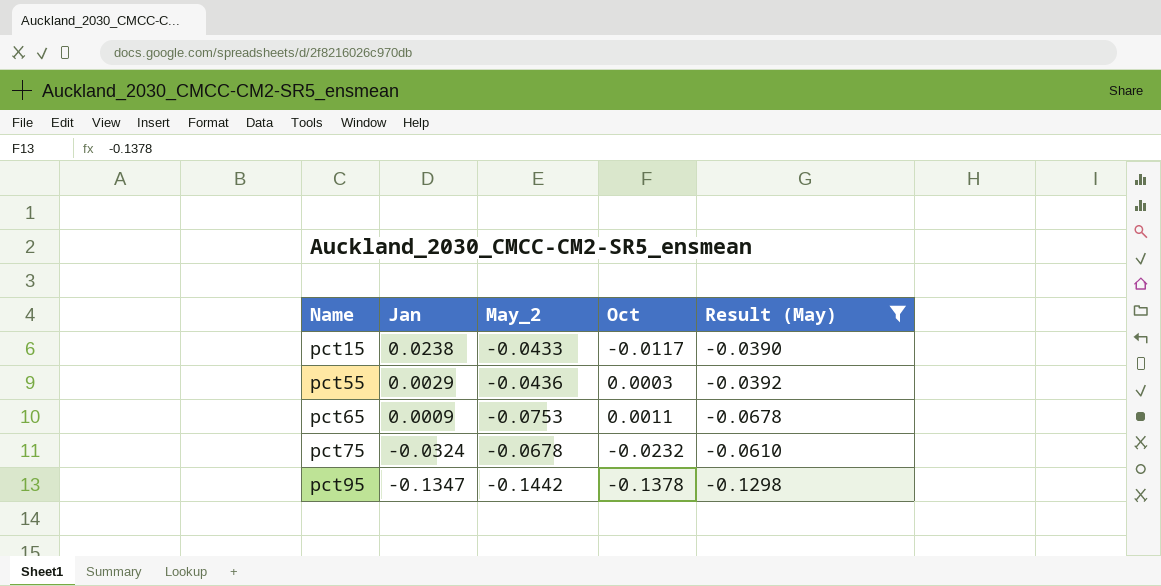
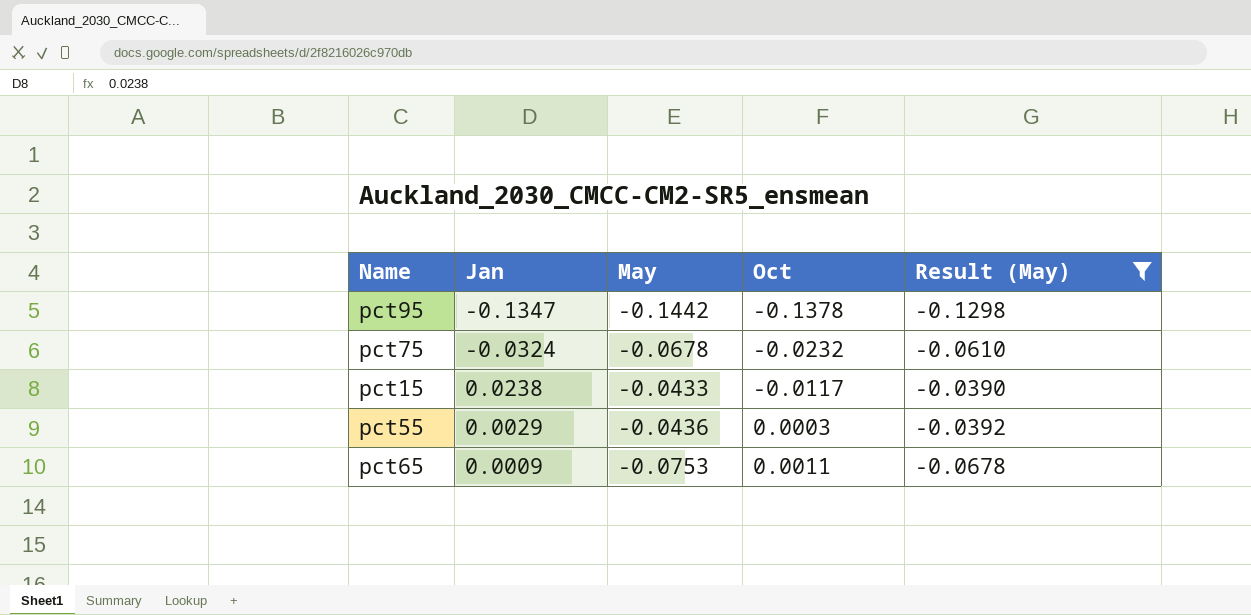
row order: Name ascending -> Oct ascending
column name: May_2 -> May

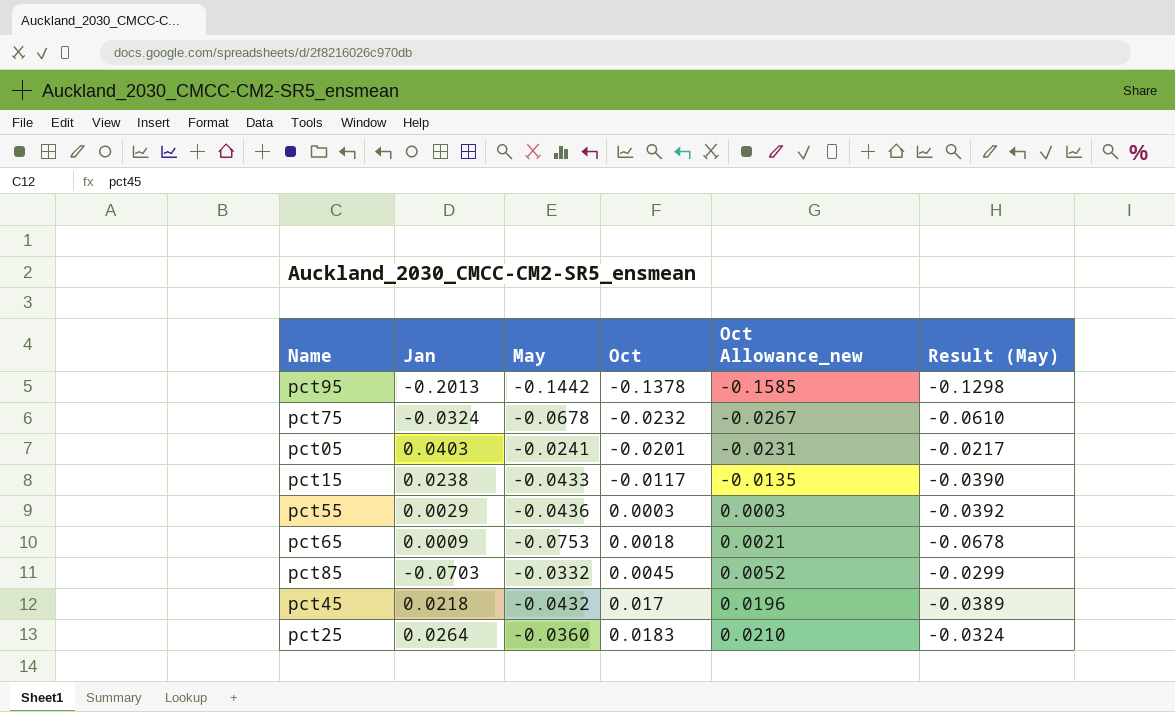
filter: Result (May) <= -0.0390 -> none
column Oct Allowance_new | formula: none -> [Oct] * 1.15
pct95 | Jan: -0.1347 -> -0.2013
pct65 | Oct: 0.0011 -> 0.0018

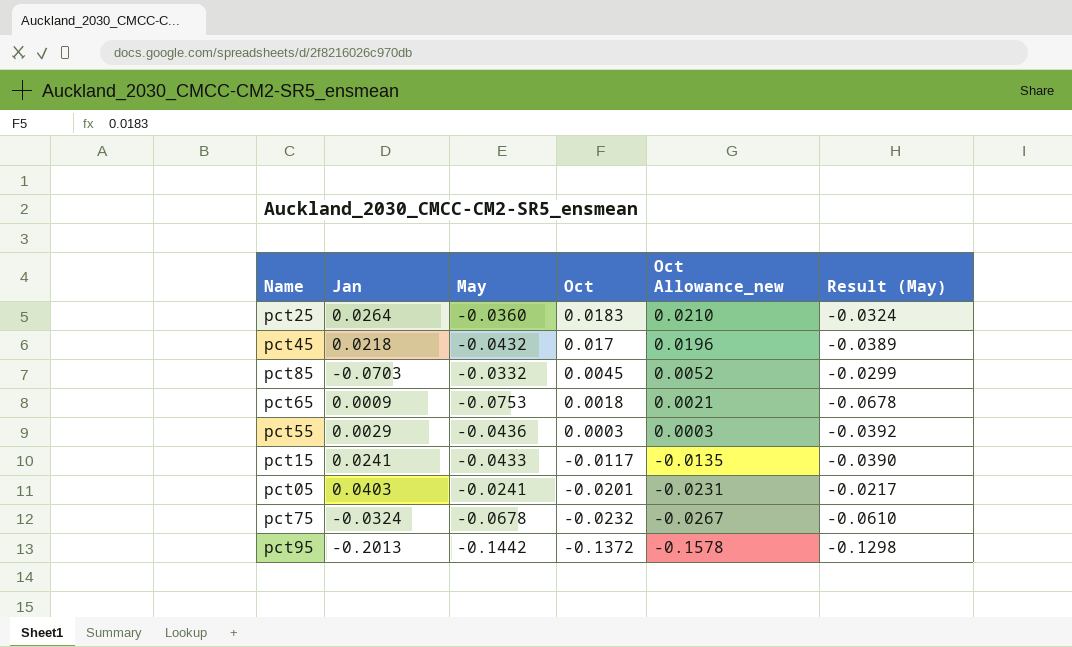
row order: Oct ascending -> Oct descending
pct15 | Jan: 0.0238 -> 0.0241
pct95 | Oct: -0.1378 -> -0.1372
pct95 | Oct Allowance_new: -0.1585 -> -0.1578

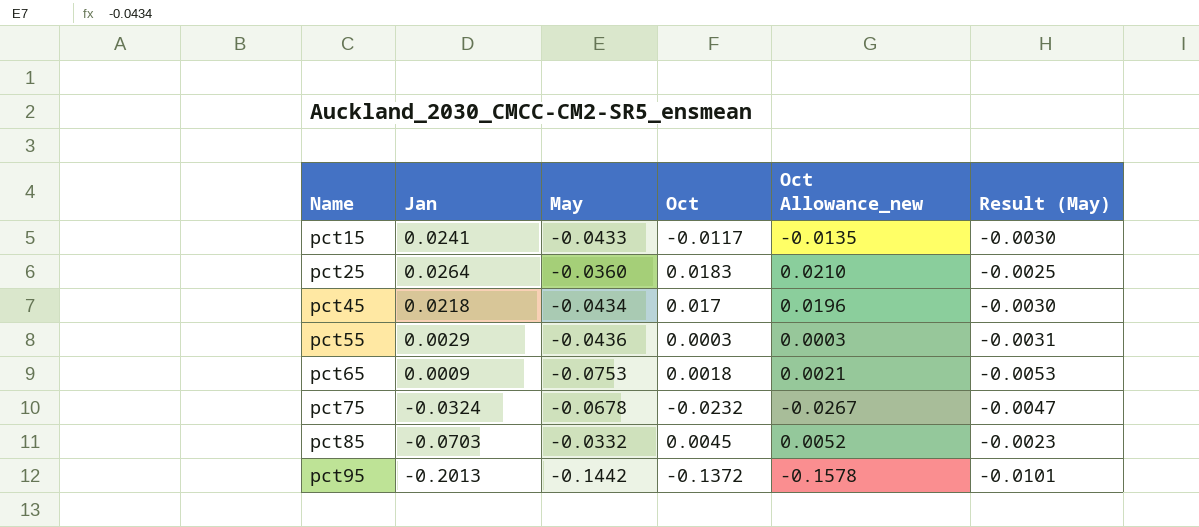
row order: Oct descending -> Name ascending
column Result (May) | formula: [May] * 0.9 -> [May] * 0.07
row pct05: 0.0403 | -0.0241 | -0.0201 | -0.0231 | -0.0217 -> none
pct45 | May: -0.0432 -> -0.0434

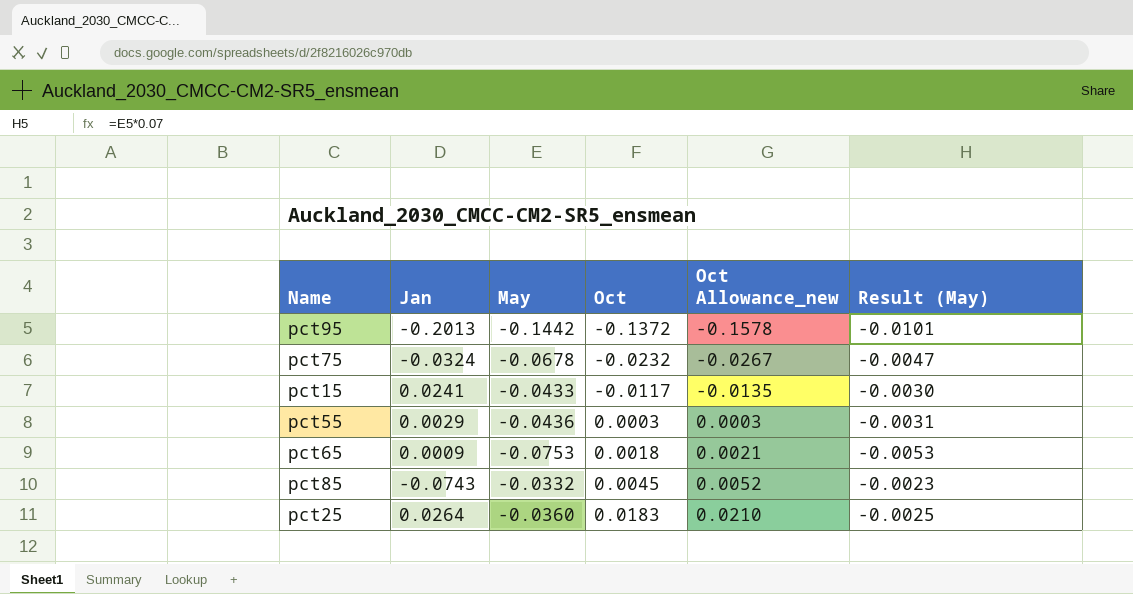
row order: Name ascending -> Oct ascending
row pct45: 0.0218 | -0.0434 | 0.017 | 0.0196 | -0.0030 -> none
pct85 | Jan: -0.0703 -> -0.0743

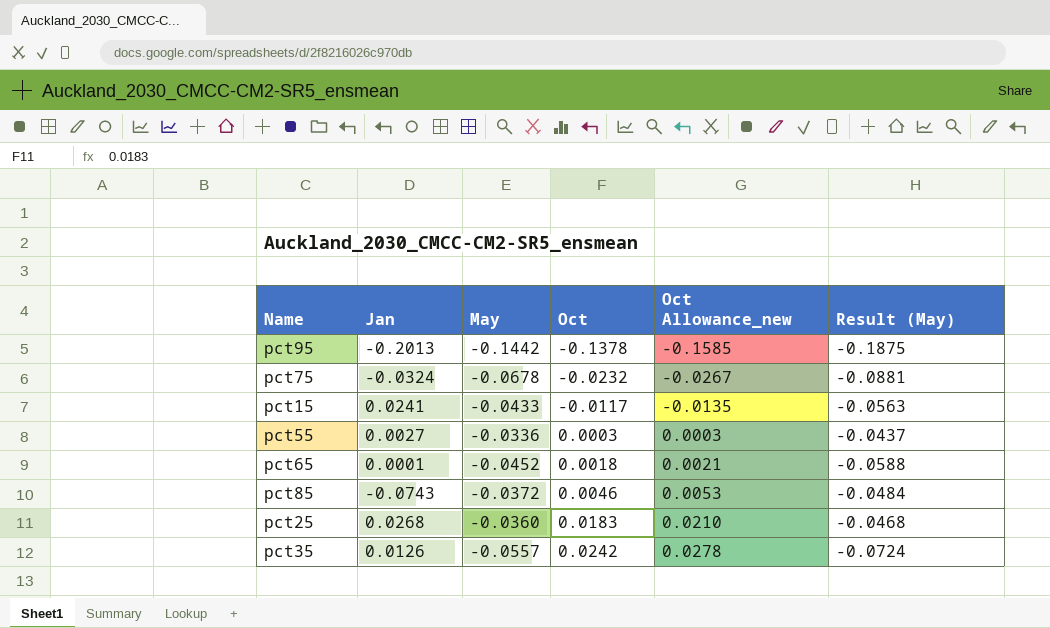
column Result (May) | formula: [May] * 0.07 -> [May] * 1.3
pct95 | Oct: -0.1372 -> -0.1378
pct95 | Oct Allowance_new: -0.1578 -> -0.1585
pct55 | Jan: 0.0029 -> 0.0027
pct55 | May: -0.0436 -> -0.0336
pct65 | Jan: 0.0009 -> 0.0001
pct65 | May: -0.0753 -> -0.0452
pct85 | May: -0.0332 -> -0.0372
pct85 | Oct: 0.0045 -> 0.0046
pct85 | Oct Allowance_new: 0.0052 -> 0.0053
pct25 | Jan: 0.0264 -> 0.0268
row pct35: none -> 0.0126 | -0.0557 | 0.0242 | 0.0278 | -0.0724

